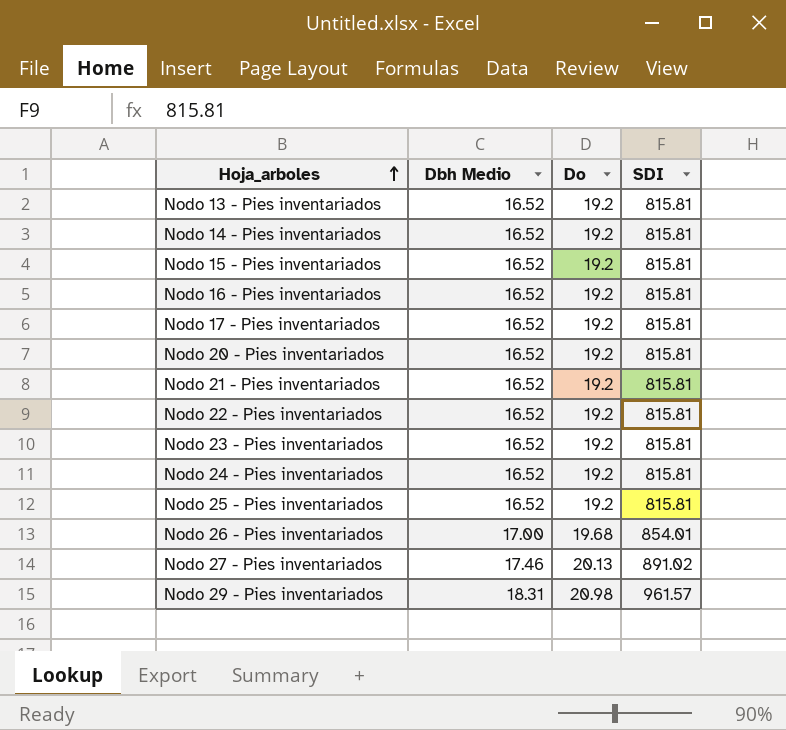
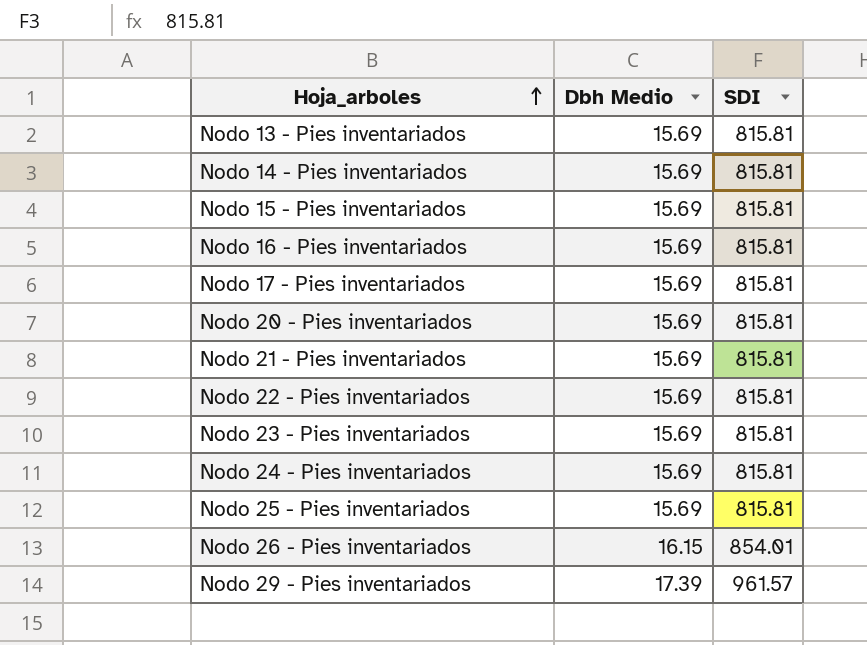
column Do | position: 3 -> none
row Nodo 27 - Pies inventariados: 17.46 | 20.13 | 891.02 -> none
Nodo 13 - Pies inventariados | Dbh Medio: 16.52 -> 15.69
Nodo 14 - Pies inventariados | Dbh Medio: 16.52 -> 15.69
Nodo 15 - Pies inventariados | Dbh Medio: 16.52 -> 15.69
Nodo 16 - Pies inventariados | Dbh Medio: 16.52 -> 15.69
Nodo 17 - Pies inventariados | Dbh Medio: 16.52 -> 15.69
Nodo 20 - Pies inventariados | Dbh Medio: 16.52 -> 15.69
Nodo 21 - Pies inventariados | Dbh Medio: 16.52 -> 15.69
Nodo 22 - Pies inventariados | Dbh Medio: 16.52 -> 15.69
Nodo 23 - Pies inventariados | Dbh Medio: 16.52 -> 15.69
Nodo 24 - Pies inventariados | Dbh Medio: 16.52 -> 15.69
Nodo 25 - Pies inventariados | Dbh Medio: 16.52 -> 15.69
Nodo 26 - Pies inventariados | Dbh Medio: 17.00 -> 16.15
Nodo 29 - Pies inventariados | Dbh Medio: 18.31 -> 17.39

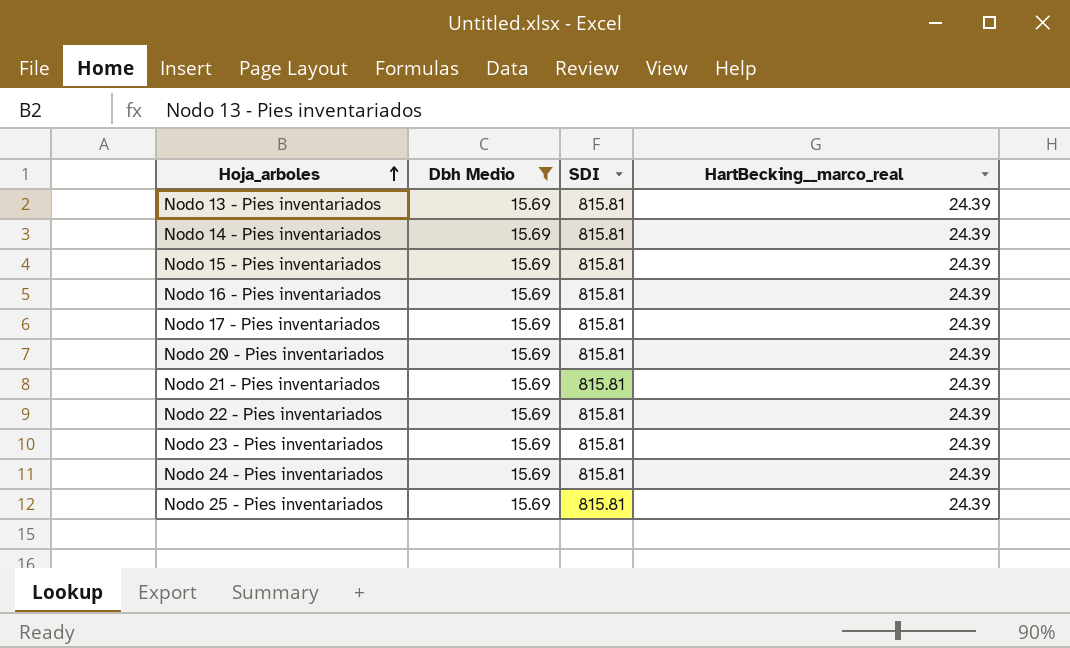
filter: none -> Dbh Medio = 15.69
column HartBecking__marco_real | position: none -> 4

